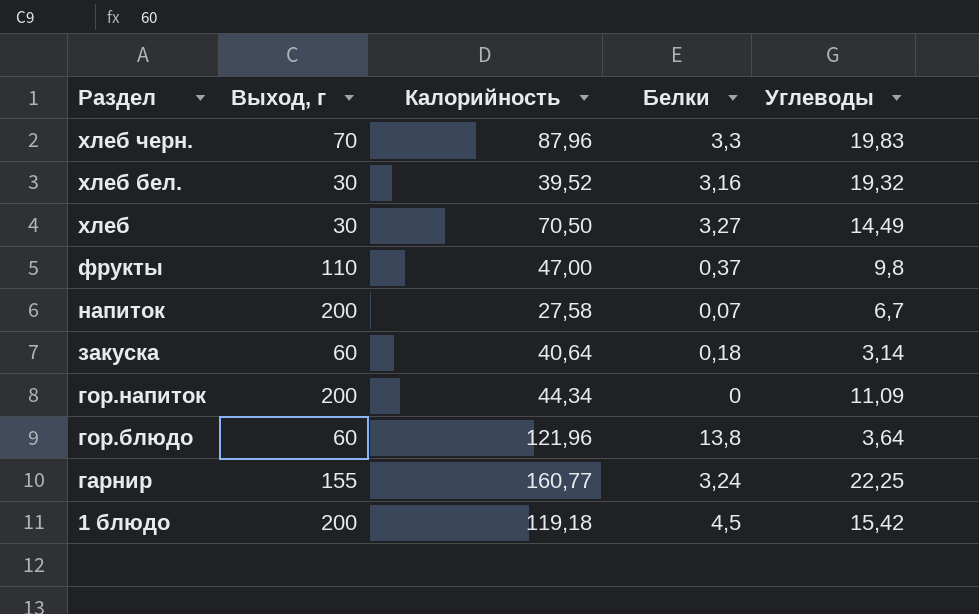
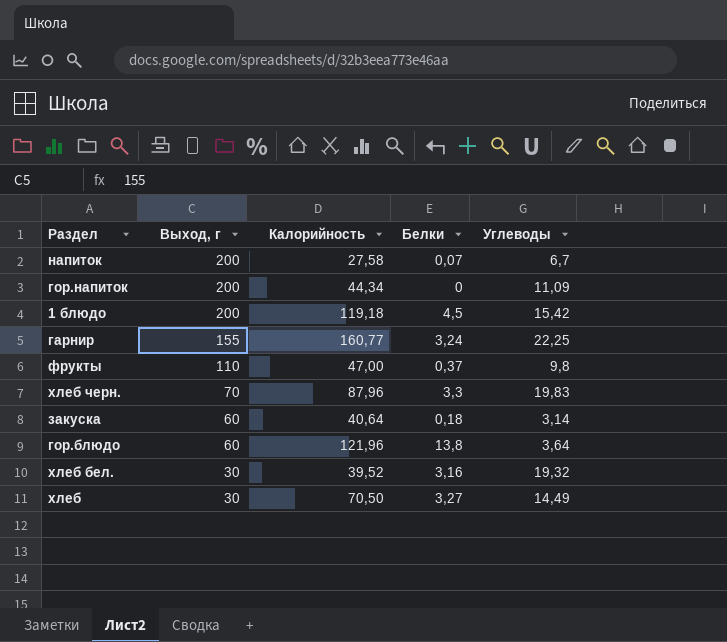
row order: Раздел descending -> Выход, г descending

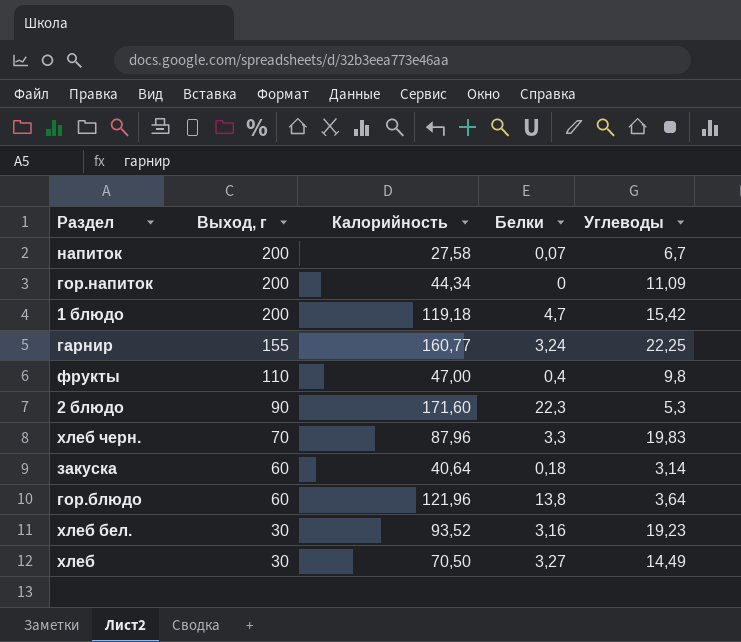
1 блюдо | Белки: 4,5 -> 4,7
фрукты | Белки: 0,37 -> 0,4
row 2 блюдо: none -> 90 | 171,60 | 22,3 | 5,3
хлеб бел. | Калорийность: 39,52 -> 93,52
хлеб бел. | Углеводы: 19,32 -> 19,23

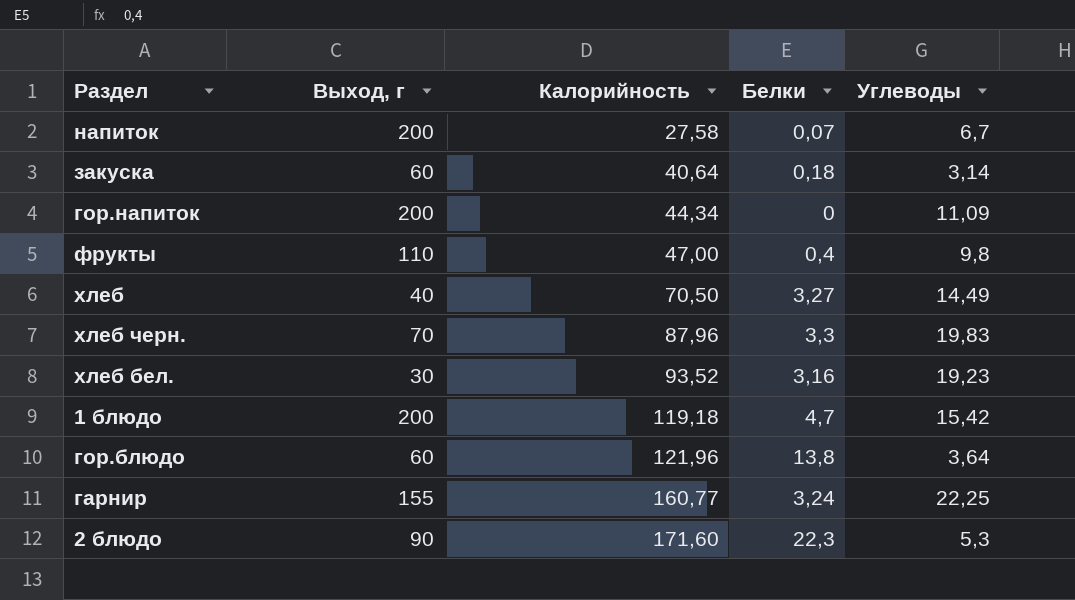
row order: Выход, г descending -> Калорийность ascending
хлеб | Выход, г: 30 -> 40

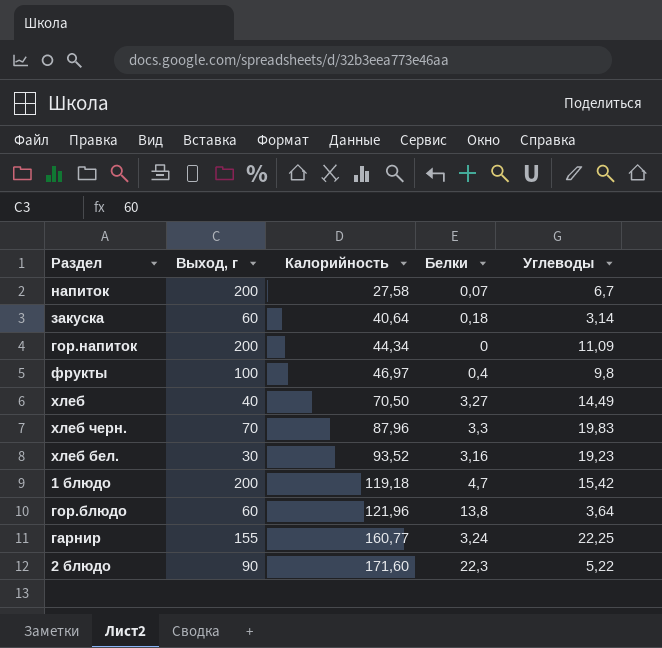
фрукты | Выход, г: 110 -> 100
фрукты | Калорийность: 47,00 -> 46,97
2 блюдо | Углеводы: 5,3 -> 5,22

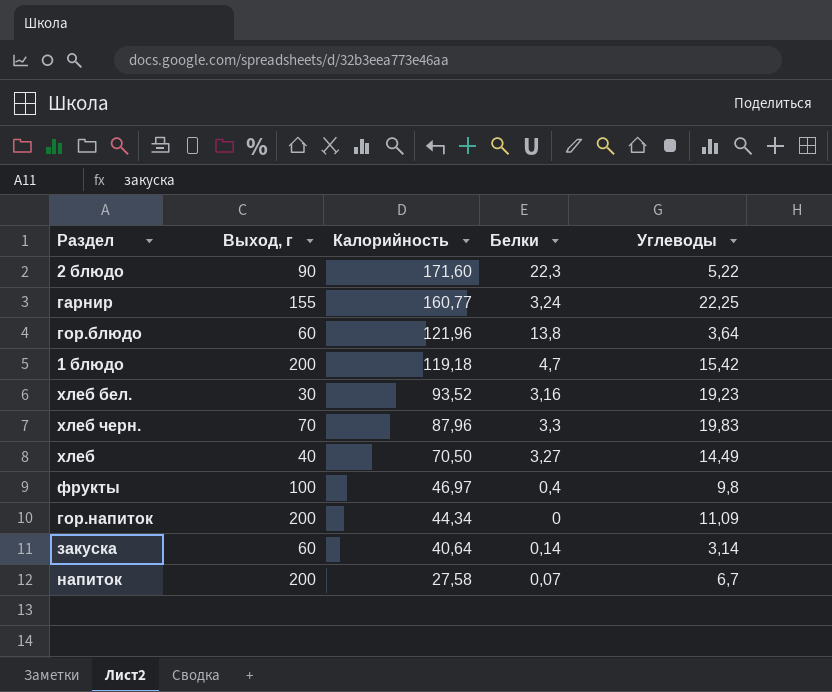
row order: Калорийность ascending -> Калорийность descending
закуска | Белки: 0,18 -> 0,14

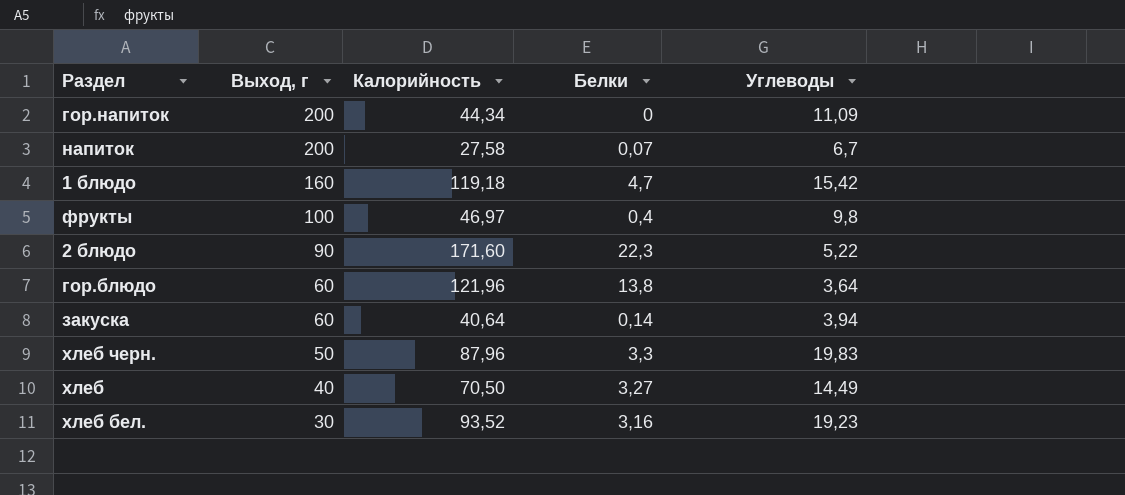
row order: Калорийность descending -> Выход, г descending
row гарнир: 155 | 160,77 | 3,24 | 22,25 -> none
1 блюдо | Выход, г: 200 -> 160
закуска | Углеводы: 3,14 -> 3,94
хлеб черн. | Выход, г: 70 -> 50

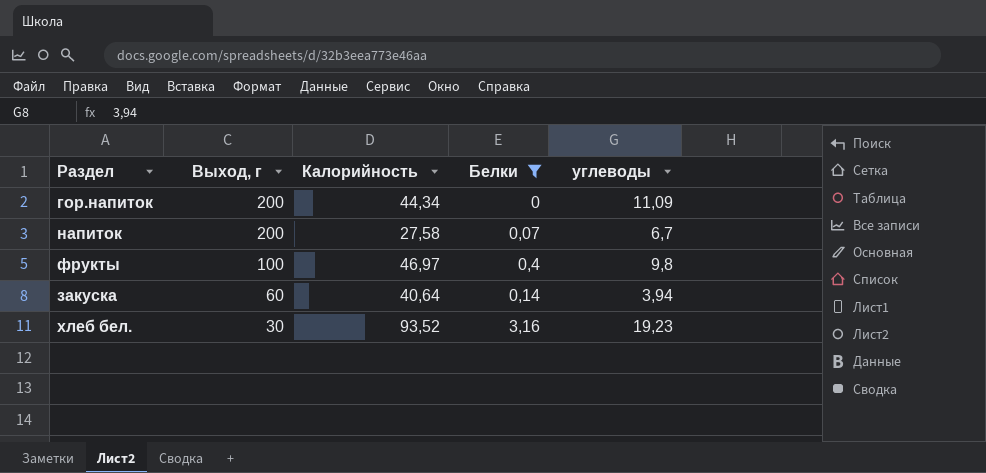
filter: none -> Белки <= 3,16
column name: Углеводы -> углеводы

